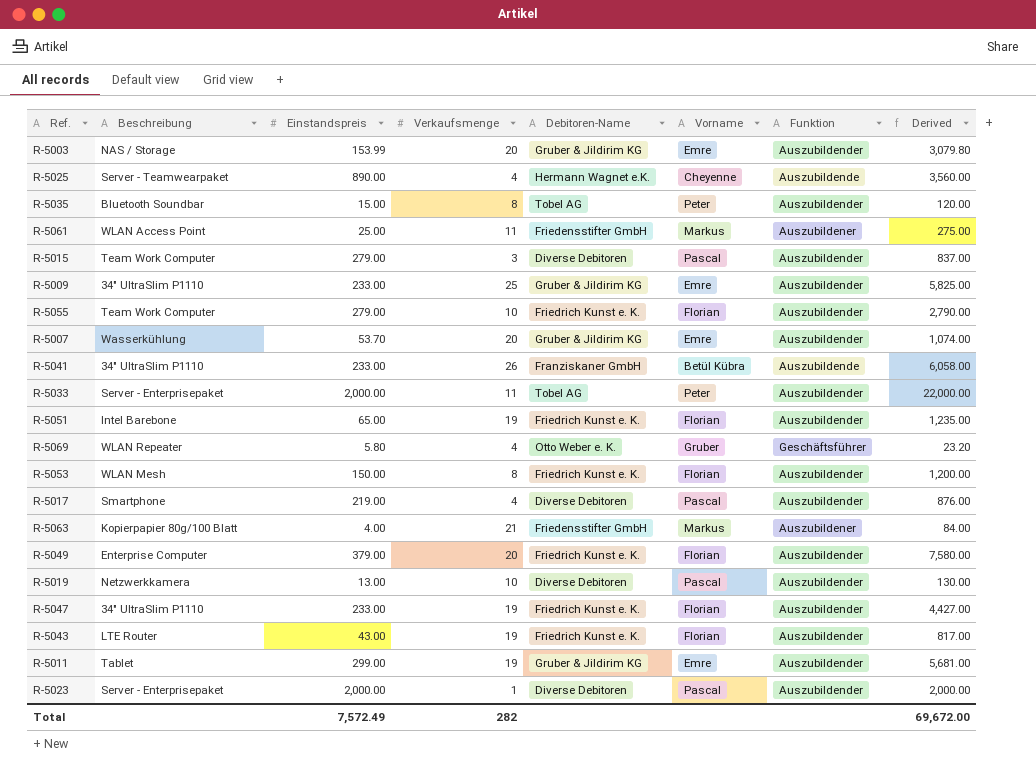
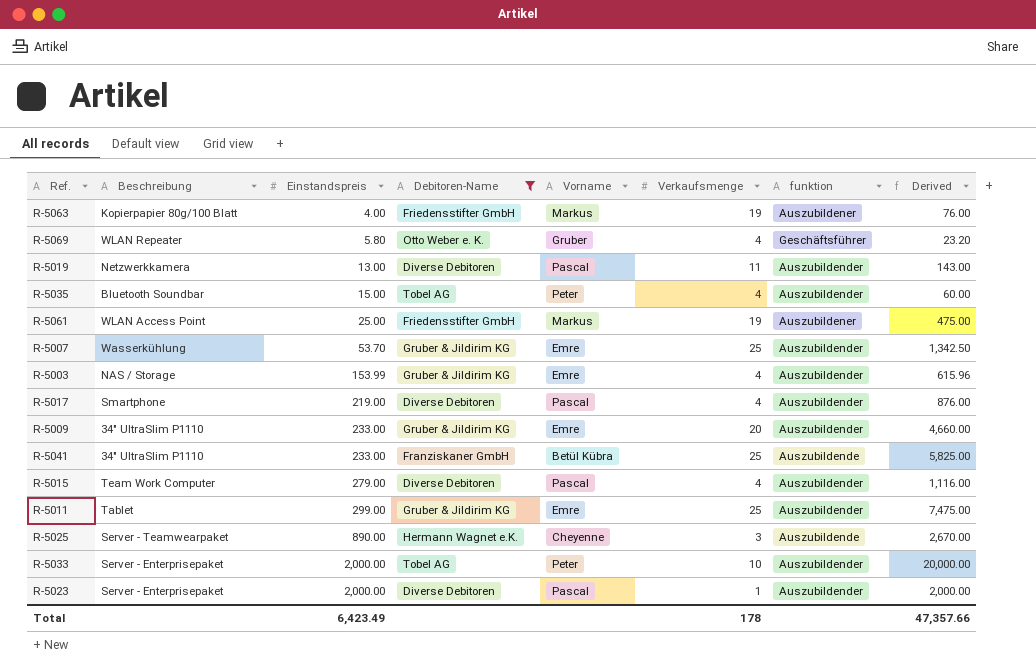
filter: none -> Debitoren-Name != Friedrich Kunst e. K.
row order: none -> Einstandspreis ascending
column Verkaufsmenge | position: 4 -> 6
column name: Funktion -> funktion
R-5063 | Verkaufsmenge: 21 -> 19
R-5063 | Derived: 84.00 -> 76.00
R-5019 | Verkaufsmenge: 10 -> 11
R-5019 | Derived: 130.00 -> 143.00
R-5035 | Verkaufsmenge: 8 -> 4
R-5035 | Derived: 120.00 -> 60.00
R-5061 | Verkaufsmenge: 11 -> 19
R-5061 | Derived: 275.00 -> 475.00
R-5007 | Verkaufsmenge: 20 -> 25
R-5007 | Derived: 1,074.00 -> 1,342.50
R-5003 | Verkaufsmenge: 20 -> 4
R-5003 | Derived: 3,079.80 -> 615.96
R-5009 | Verkaufsmenge: 25 -> 20
R-5009 | Derived: 5,825.00 -> 4,660.00
R-5041 | Verkaufsmenge: 26 -> 25
R-5041 | Derived: 6,058.00 -> 5,825.00
R-5015 | Verkaufsmenge: 3 -> 4
R-5015 | Derived: 837.00 -> 1,116.00
R-5011 | Verkaufsmenge: 19 -> 25
R-5011 | Derived: 5,681.00 -> 7,475.00
R-5025 | Verkaufsmenge: 4 -> 3
R-5025 | Derived: 3,560.00 -> 2,670.00
R-5033 | Verkaufsmenge: 11 -> 10
R-5033 | Derived: 22,000.00 -> 20,000.00
Total | Einstandspreis: 7,572.49 -> 6,423.49
Total | Verkaufsmenge: 282 -> 178
Total | Derived: 69,672.00 -> 47,357.66

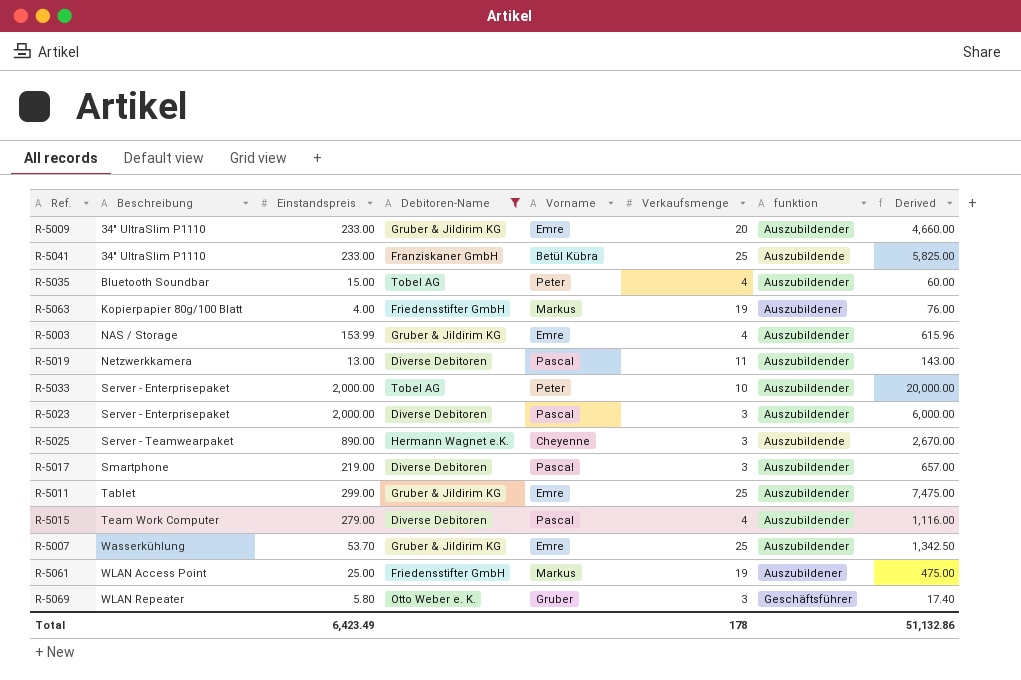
row order: Einstandspreis ascending -> Beschreibung ascending
R-5023 | Verkaufsmenge: 1 -> 3
R-5023 | Derived: 2,000.00 -> 6,000.00
R-5017 | Verkaufsmenge: 4 -> 3
R-5017 | Derived: 876.00 -> 657.00
R-5069 | Verkaufsmenge: 4 -> 3
R-5069 | Derived: 23.20 -> 17.40
Total | Derived: 47,357.66 -> 51,132.86

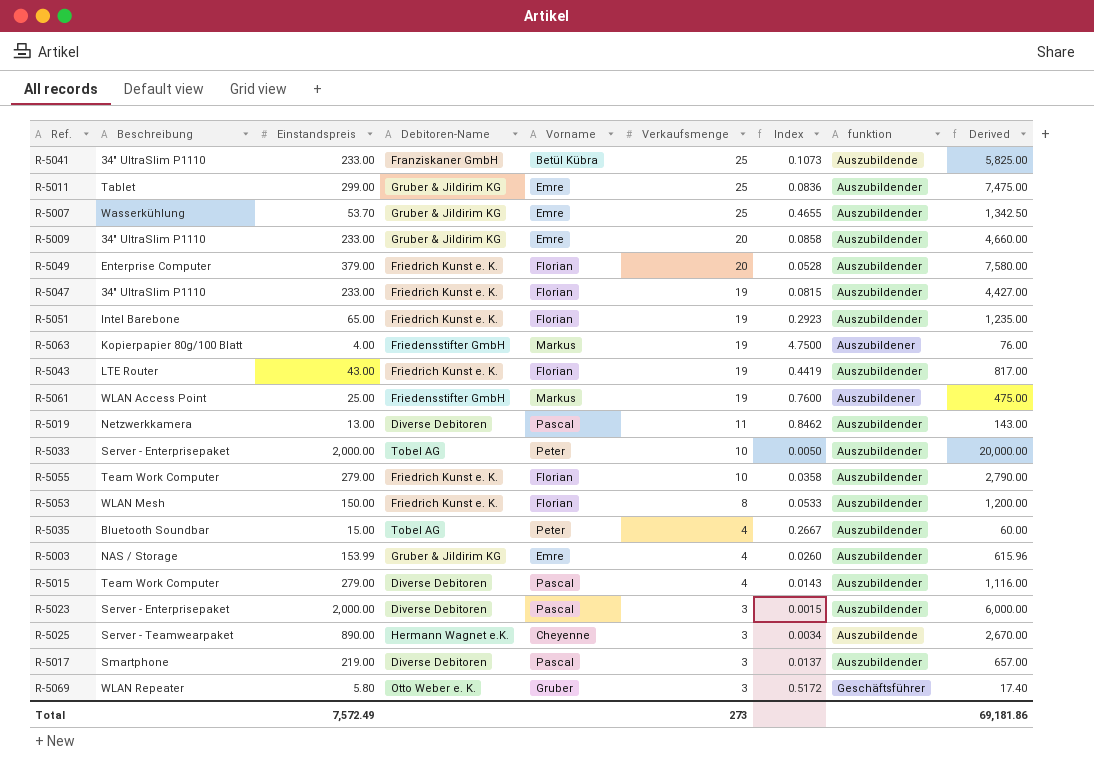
filter: Debitoren-Name != Friedrich Kunst e. K. -> none
row order: Beschreibung ascending -> Verkaufsmenge descending
column Index | formula: none -> [Verkaufsmenge] / [Einstandspreis]
Total | Einstandspreis: 6,423.49 -> 7,572.49
Total | Verkaufsmenge: 178 -> 273
Total | Derived: 51,132.86 -> 69,181.86

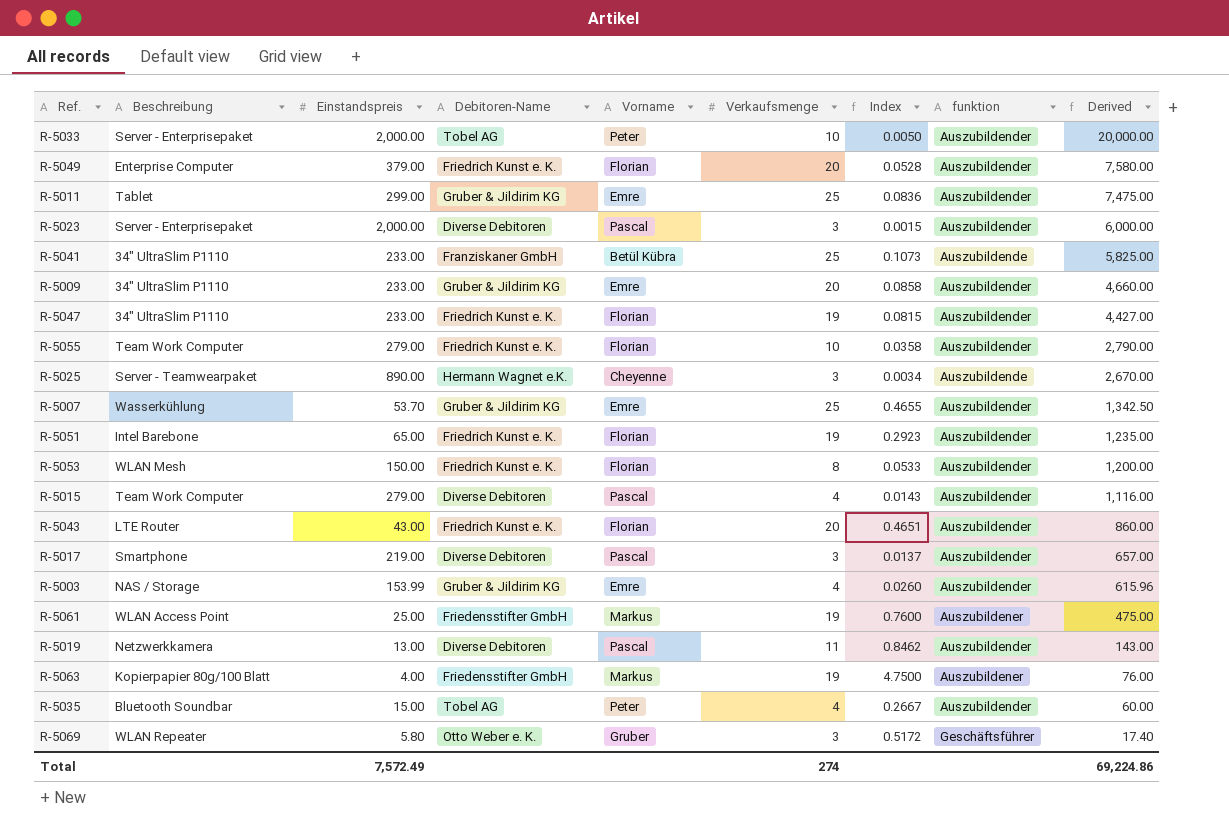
row order: Verkaufsmenge descending -> Derived descending
R-5043 | Verkaufsmenge: 19 -> 20
R-5043 | Index: 0.4419 -> 0.4651
R-5043 | Derived: 817.00 -> 860.00
Total | Verkaufsmenge: 273 -> 274
Total | Derived: 69,181.86 -> 69,224.86

